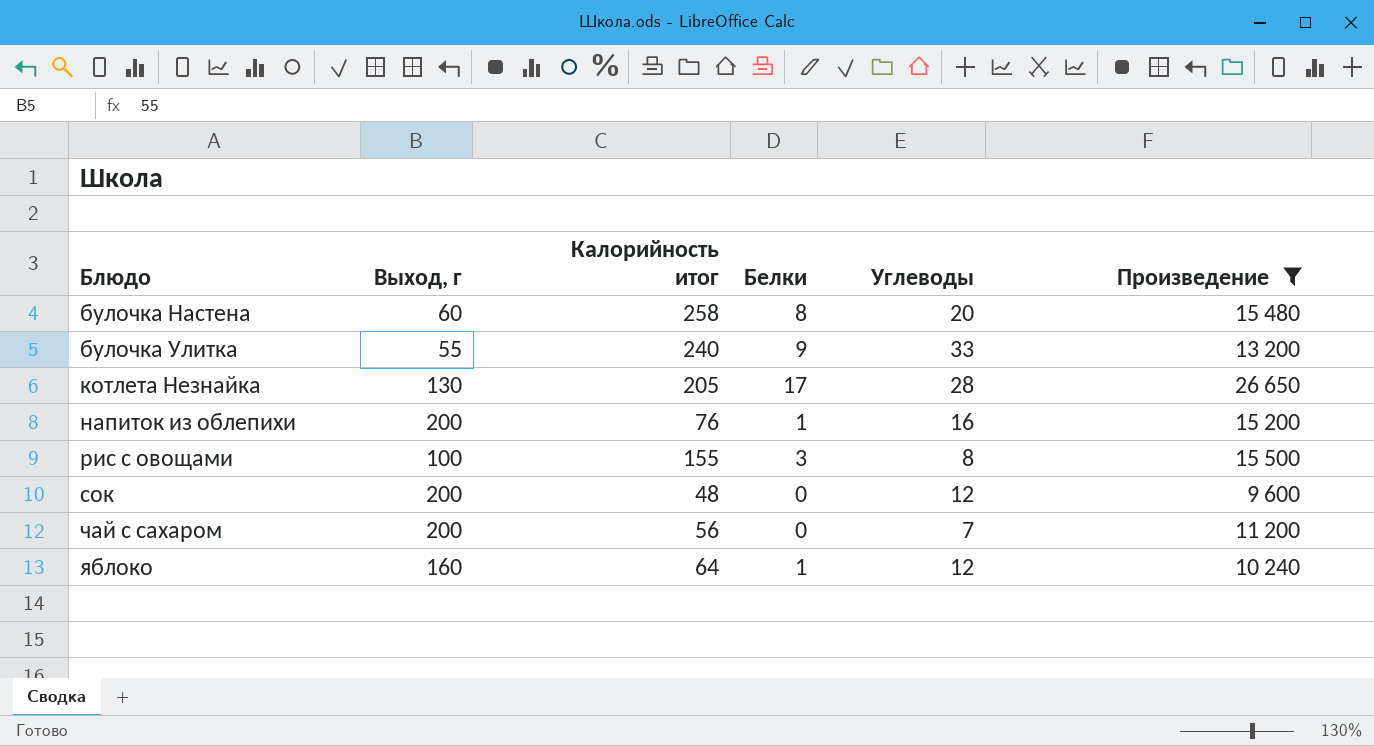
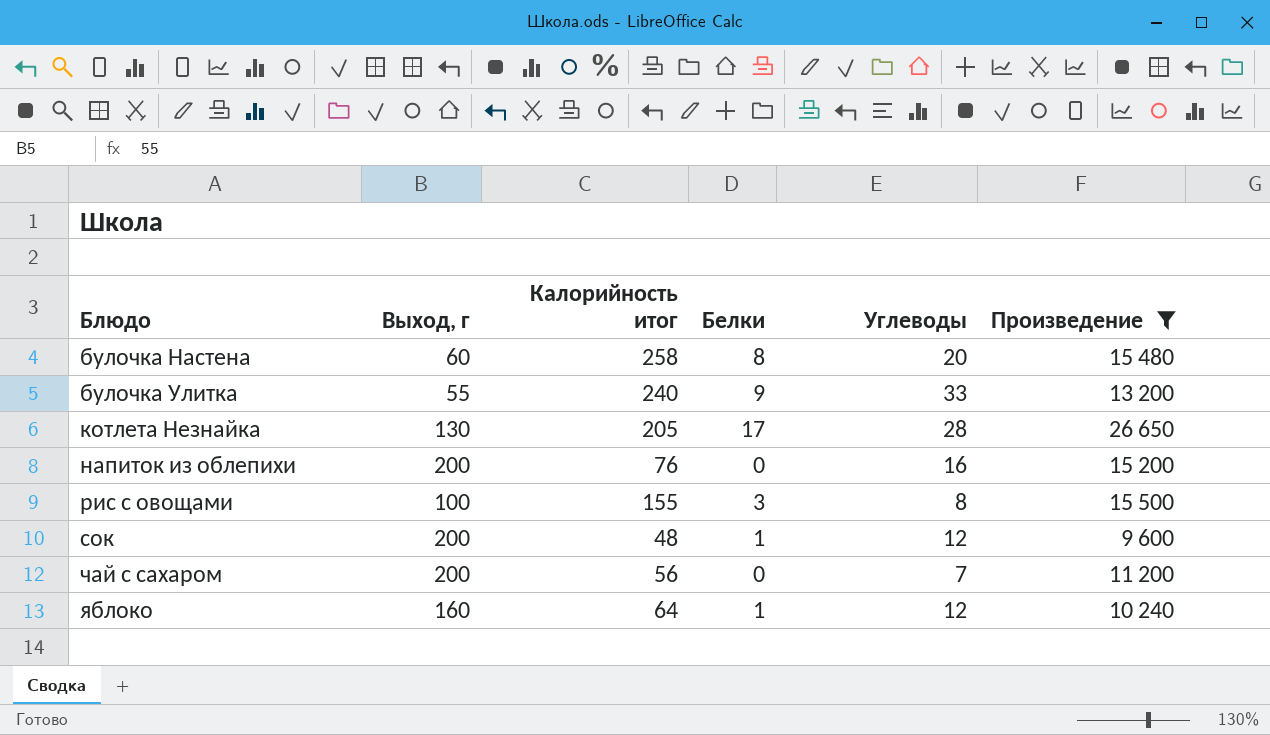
напиток из облепихи | Белки: 1 -> 0
сок | Белки: 0 -> 1

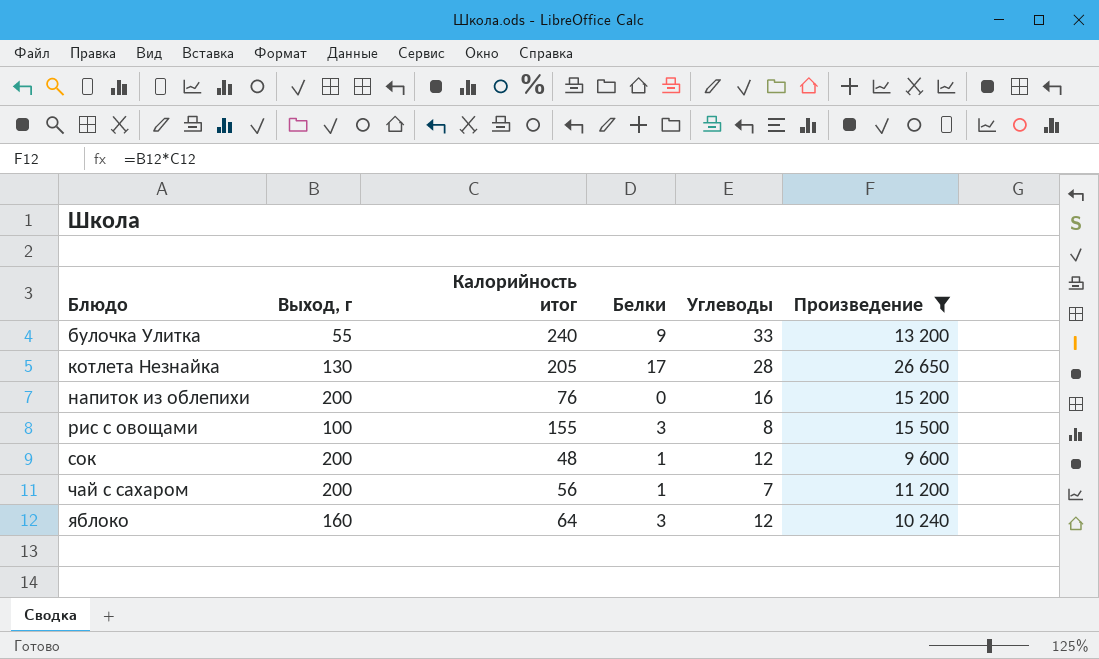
row булочка Настена: 60 | 258 | 8 | 20 | 15 480 -> none
чай с сахаром | Белки: 0 -> 1
яблоко | Белки: 1 -> 3

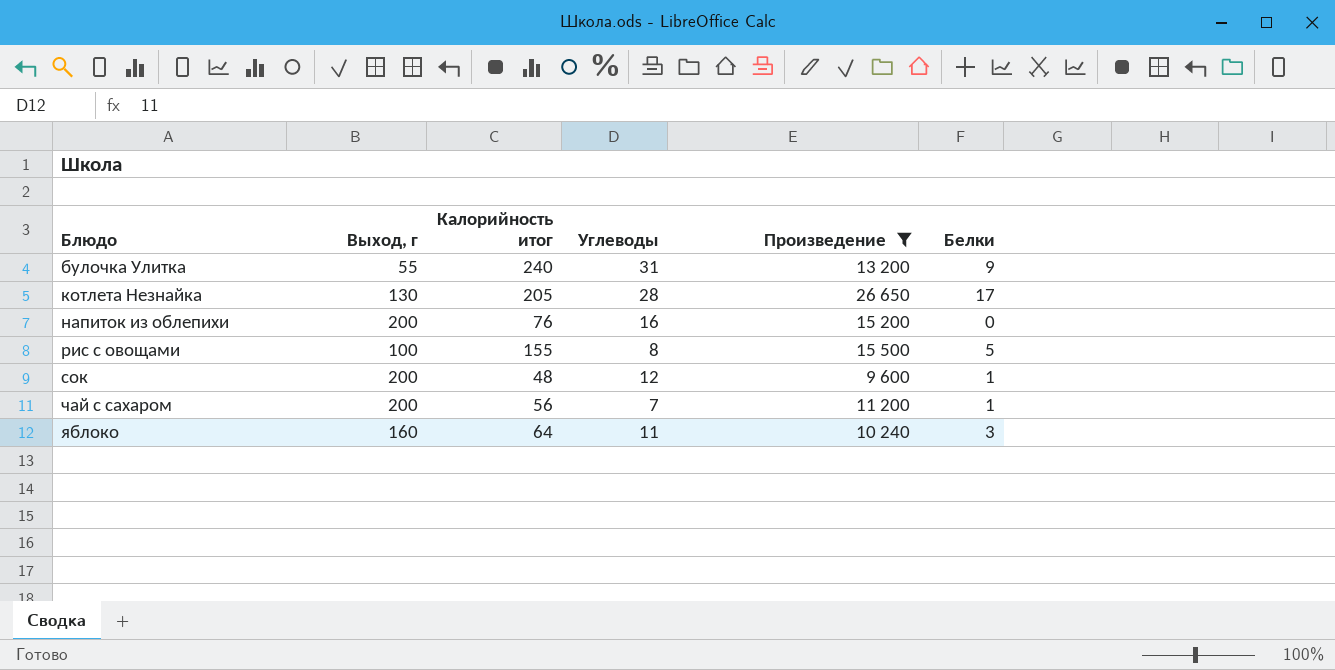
column Белки | position: 4 -> 6
булочка Улитка | Углеводы: 33 -> 31
рис с овощами | Белки: 3 -> 5
яблоко | Углеводы: 12 -> 11

